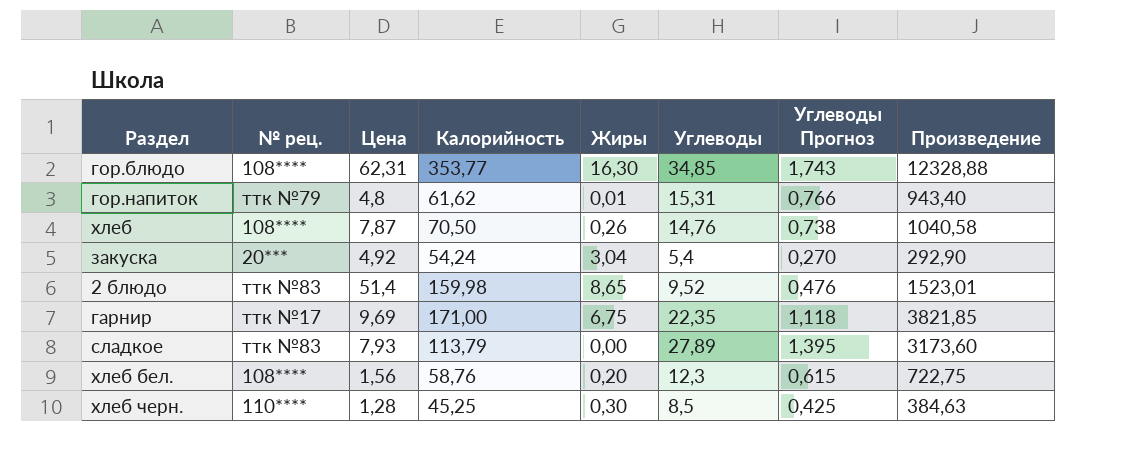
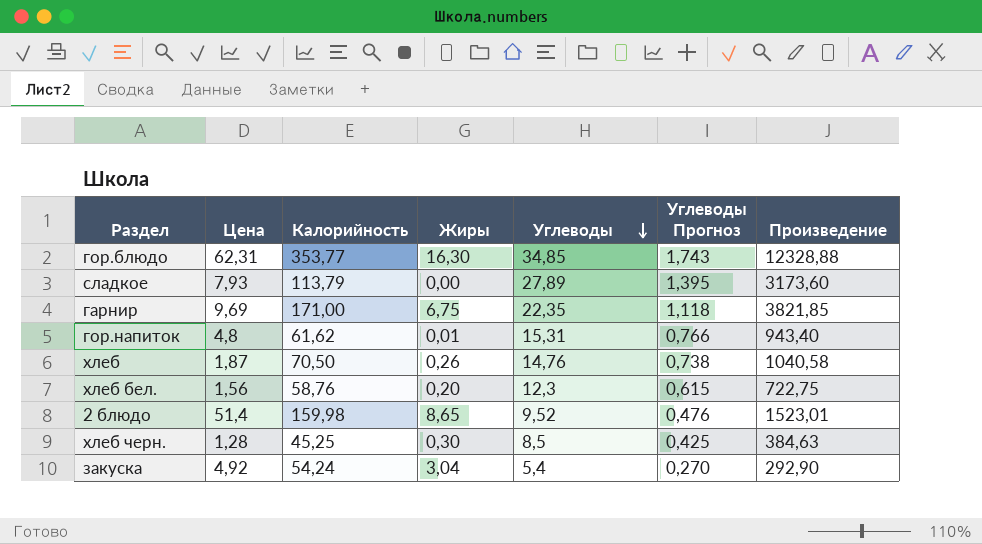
row order: none -> Углеводы descending
column № рец. | position: 2 -> none
хлеб | Цена: 7,87 -> 1,87

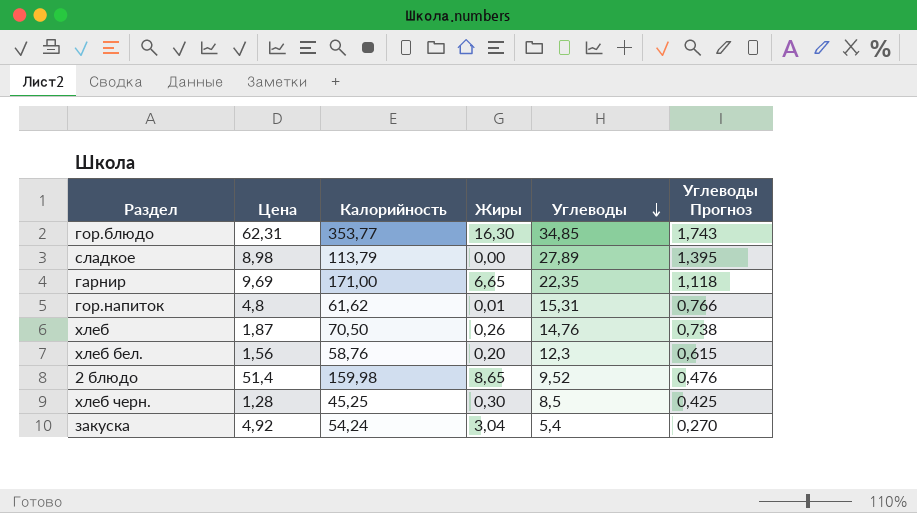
column Произведение | formula: [Калорийность] * [Углеводы] -> none
сладкое | Цена: 7,93 -> 8,98
гарнир | Жиры: 6,75 -> 6,65

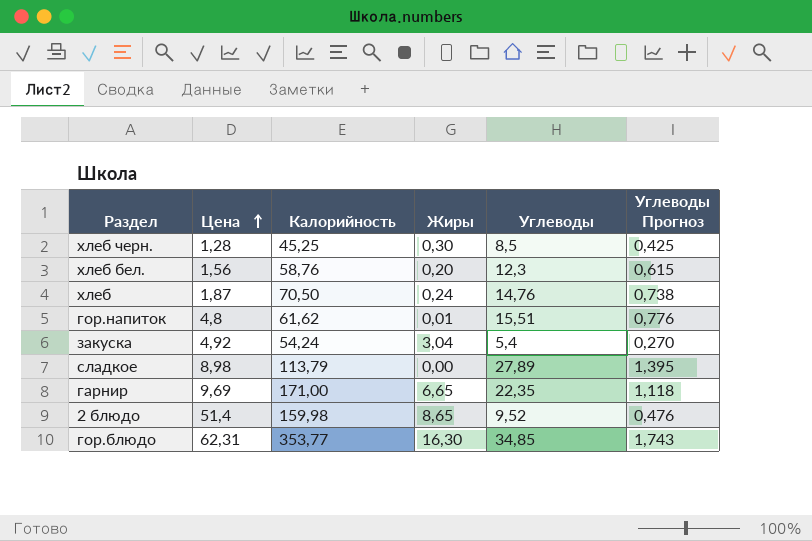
row order: Углеводы descending -> Цена ascending
хлеб | Жиры: 0,26 -> 0,24
гор.напиток | Углеводы: 15,31 -> 15,51
гор.напиток | Углеводы Прогноз: 0,766 -> 0,776

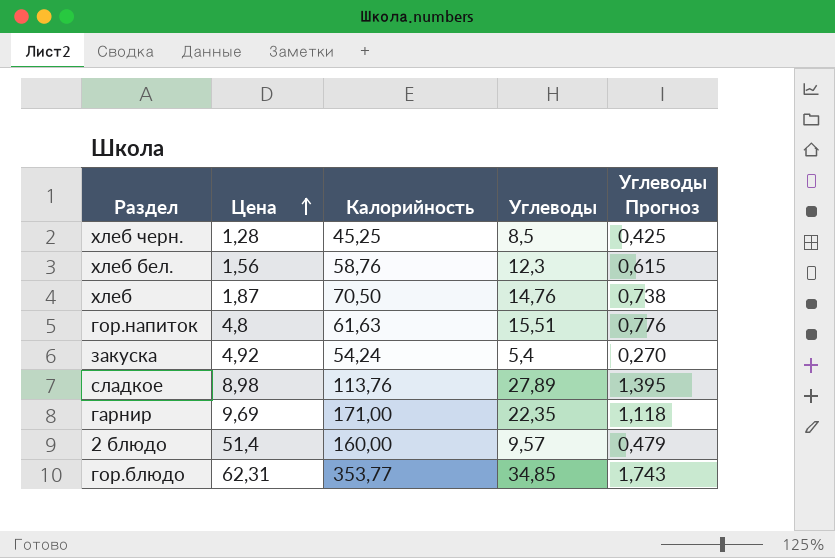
column Жиры | position: 4 -> none
гор.напиток | Калорийность: 61,62 -> 61,63
сладкое | Калорийность: 113,79 -> 113,76
2 блюдо | Калорийность: 159,98 -> 160,00
2 блюдо | Углеводы: 9,52 -> 9,57
2 блюдо | Углеводы Прогноз: 0,476 -> 0,479

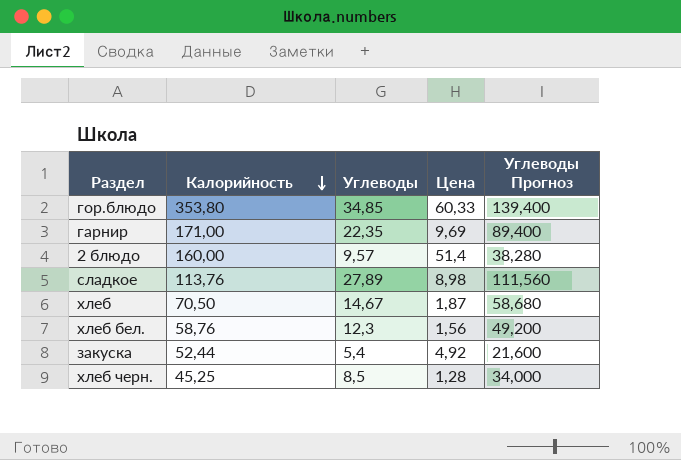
row order: Цена ascending -> Калорийность descending
column Цена | position: 2 -> 4
column Углеводы Прогноз | formula: [Углеводы] * 0,05 -> [Углеводы] * 4
row гор.напиток: 4,8 | 61,63 | 15,51 | 0,776 -> none
гор.блюдо | Калорийность: 353,77 -> 353,80
гор.блюдо | Цена: 62,31 -> 60,33
хлеб | Углеводы: 14,76 -> 14,67
закуска | Калорийность: 54,24 -> 52,44

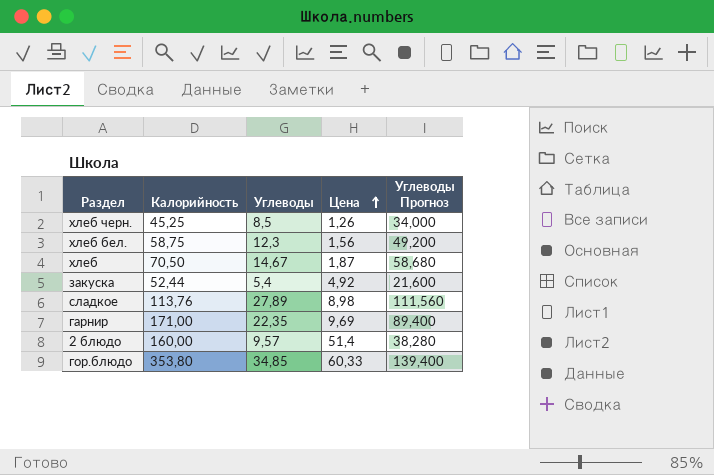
row order: Калорийность descending -> Цена ascending
хлеб черн. | Цена: 1,28 -> 1,26
хлеб бел. | Калорийность: 58,76 -> 58,75

